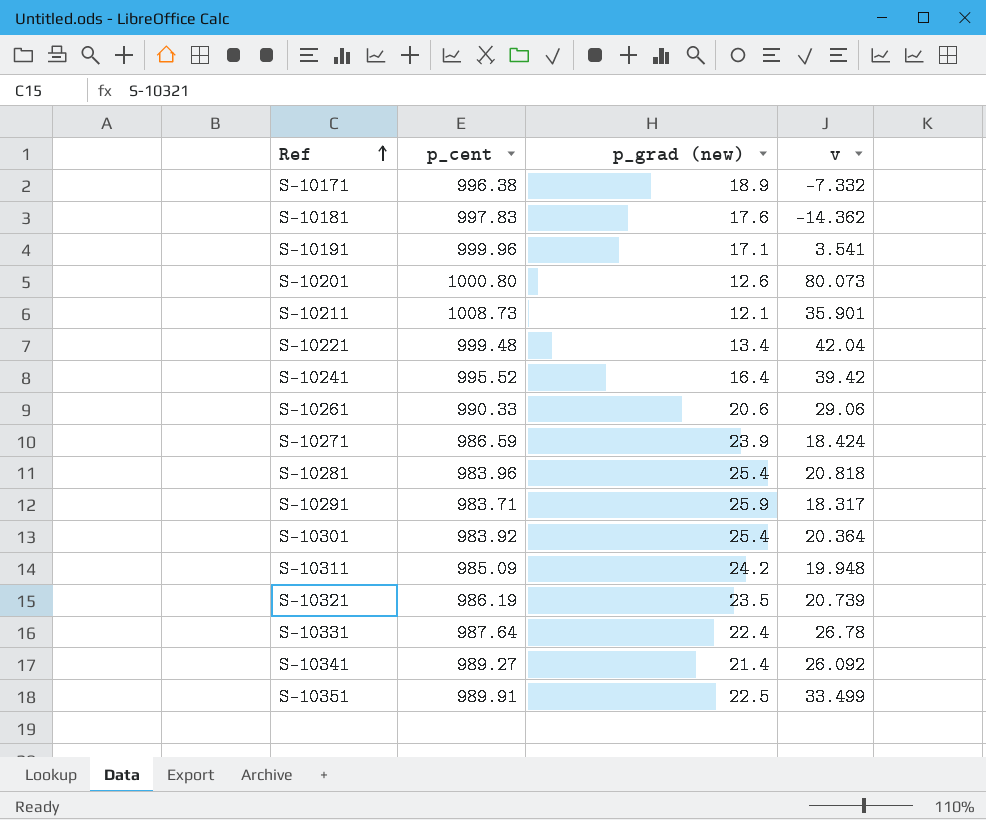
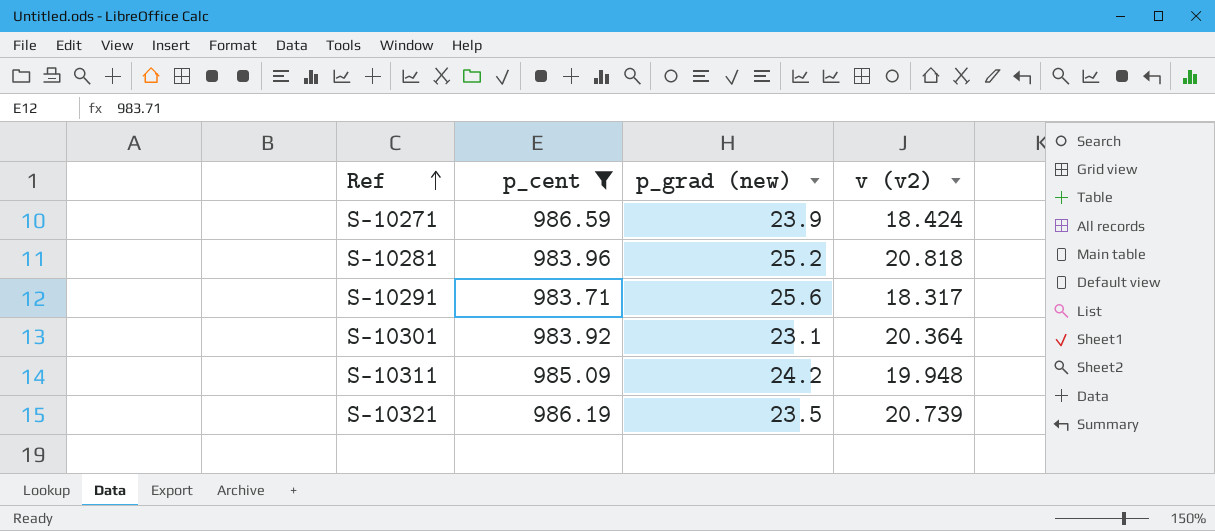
filter: none -> p_cent <= 986.59
column name: v -> v (v2)
S-10281 | p_grad (new): 25.4 -> 25.2
S-10291 | p_grad (new): 25.9 -> 25.6
S-10301 | p_grad (new): 25.4 -> 23.1

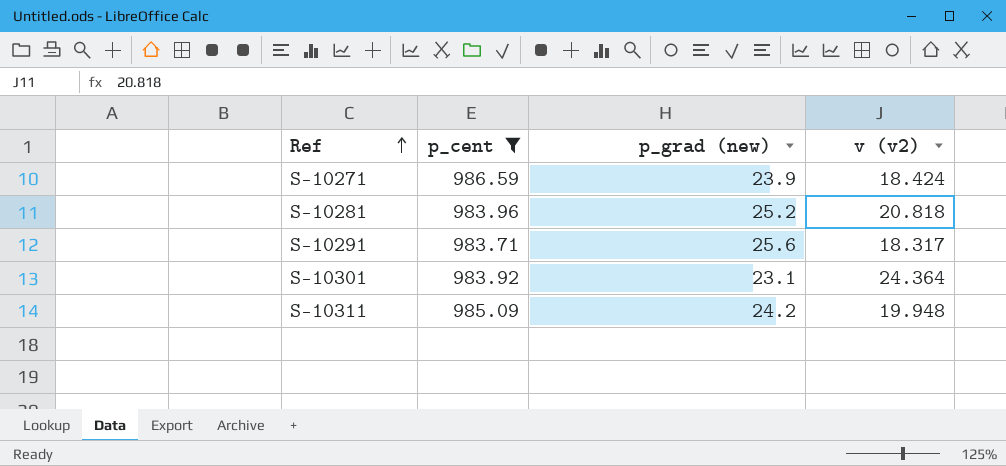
row S-10321: 986.19 | 23.5 | 20.739 -> none
S-10301 | v (v2): 20.364 -> 24.364

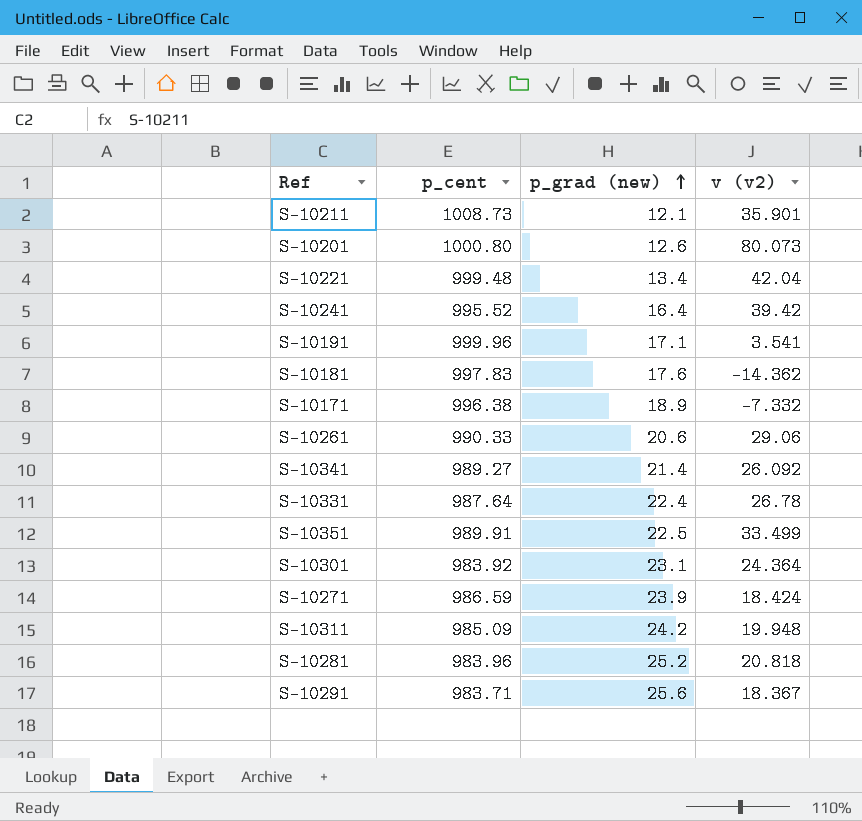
filter: p_cent <= 986.59 -> none
row order: Ref ascending -> p_grad (new) ascending
S-10291 | v (v2): 18.317 -> 18.367

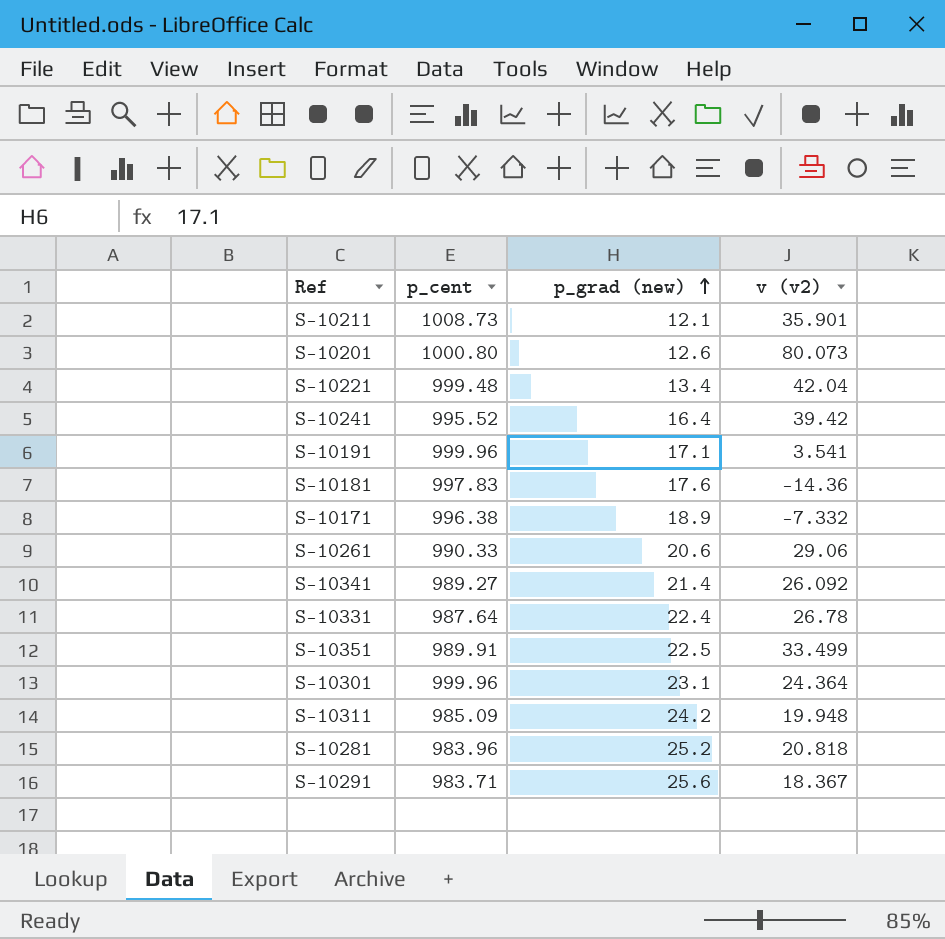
row S-10271: 986.59 | 23.9 | 18.424 -> none
S-10181 | v (v2): -14.362 -> -14.36
S-10301 | p_cent: 983.92 -> 999.96

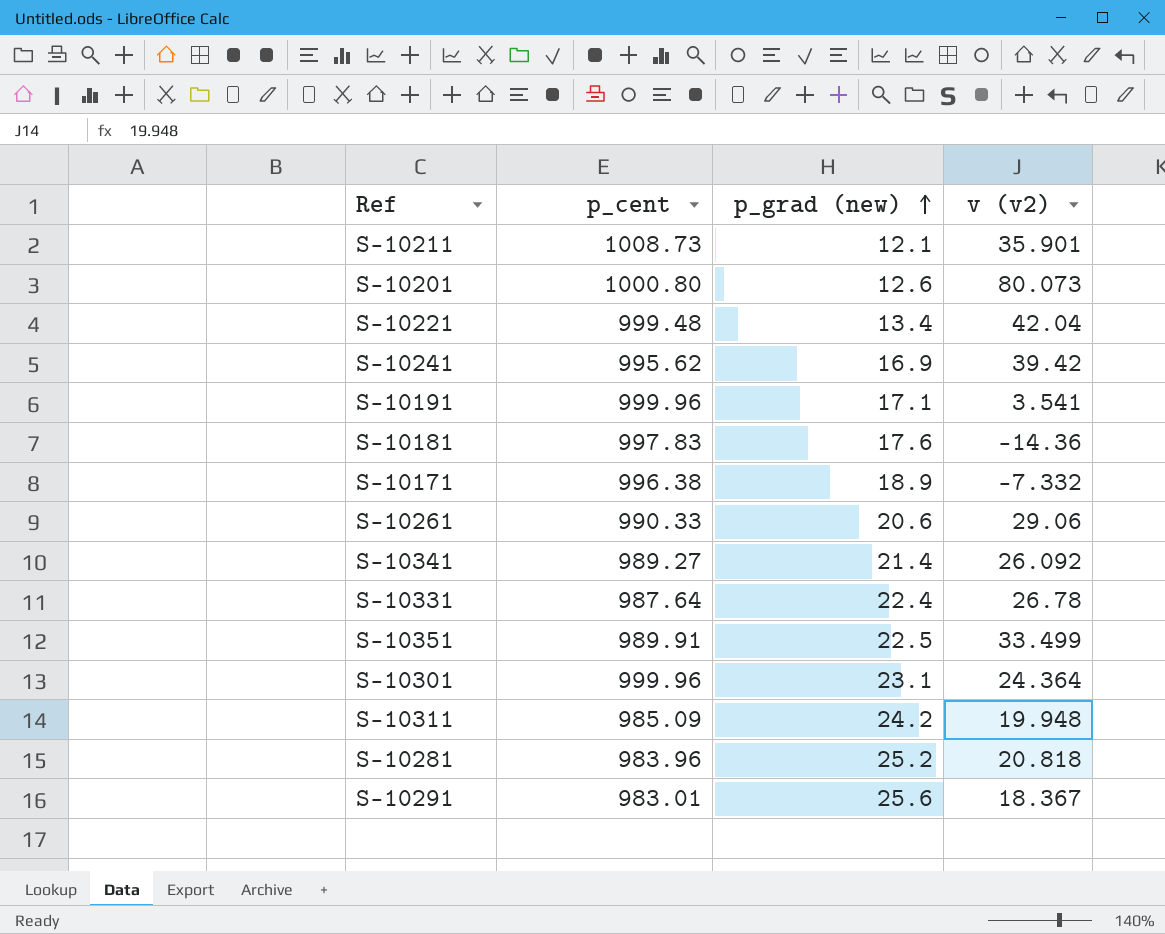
S-10241 | p_cent: 995.52 -> 995.62
S-10241 | p_grad (new): 16.4 -> 16.9
S-10291 | p_cent: 983.71 -> 983.01

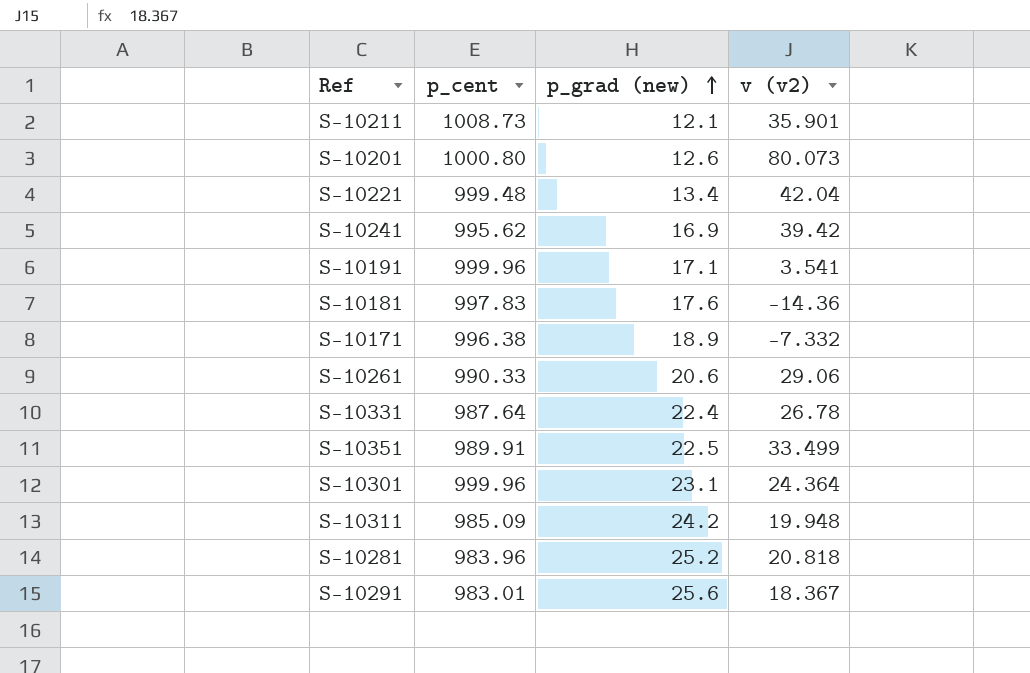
row S-10341: 989.27 | 21.4 | 26.092 -> none

